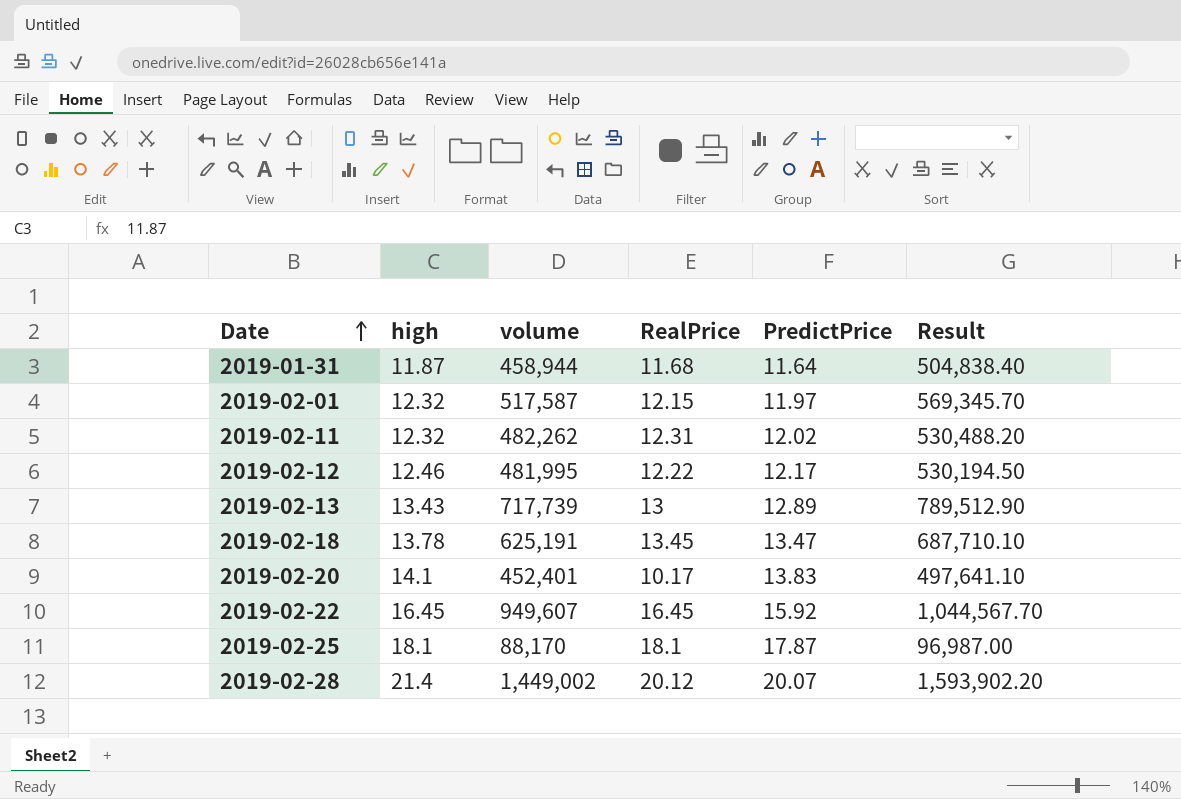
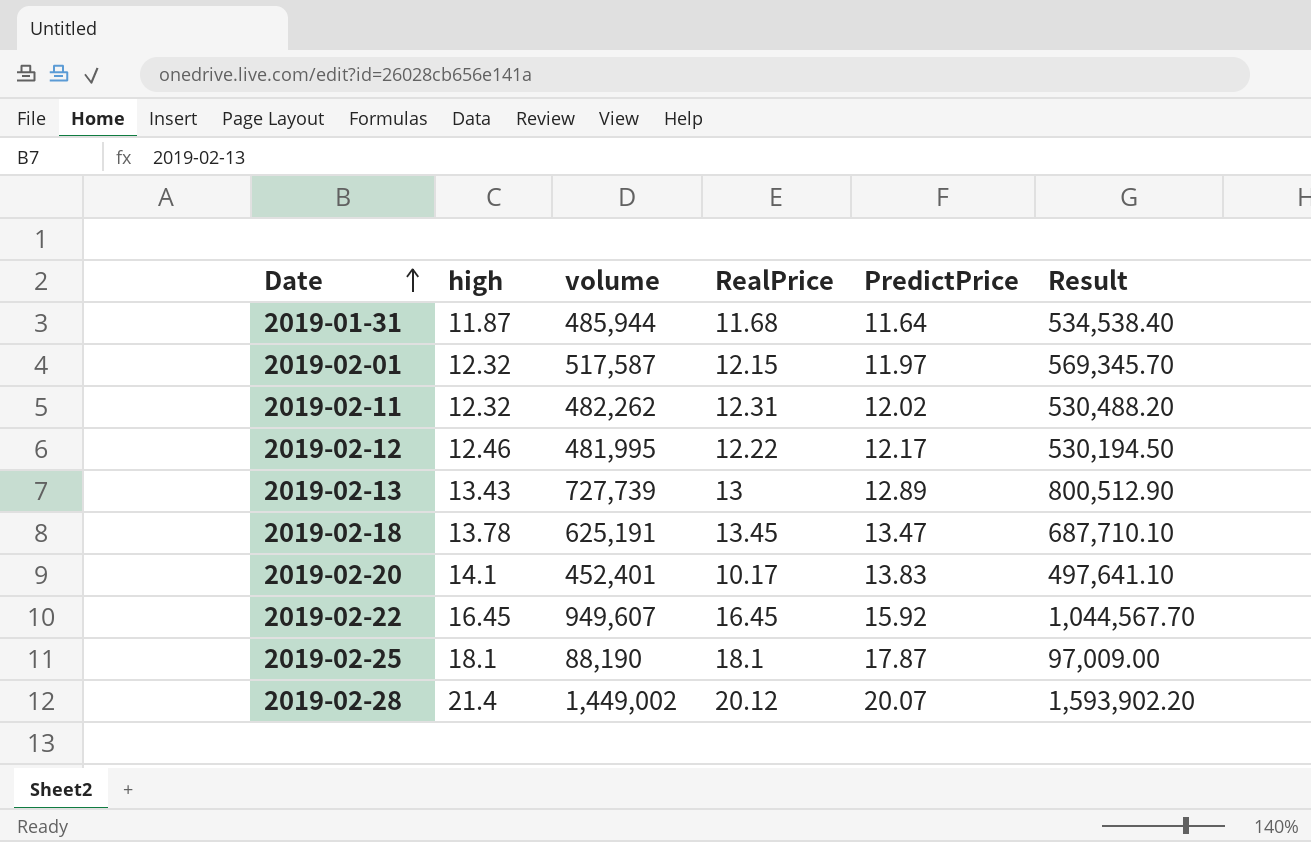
2019-01-31 | volume: 458,944 -> 485,944
2019-01-31 | Result: 504,838.40 -> 534,538.40
2019-02-13 | volume: 717,739 -> 727,739
2019-02-13 | Result: 789,512.90 -> 800,512.90
2019-02-25 | volume: 88,170 -> 88,190
2019-02-25 | Result: 96,987.00 -> 97,009.00

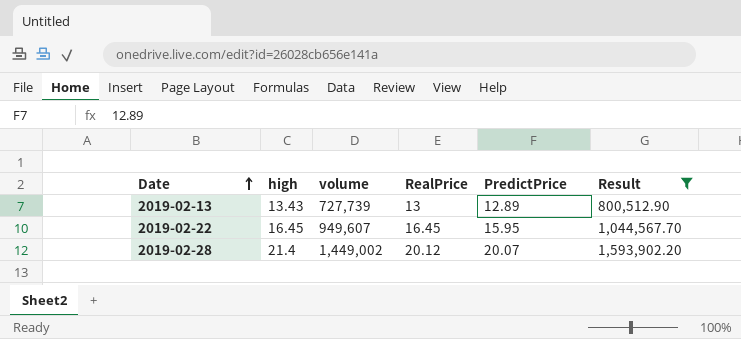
filter: none -> Result >= 800,512.90
2019-02-22 | PredictPrice: 15.92 -> 15.95

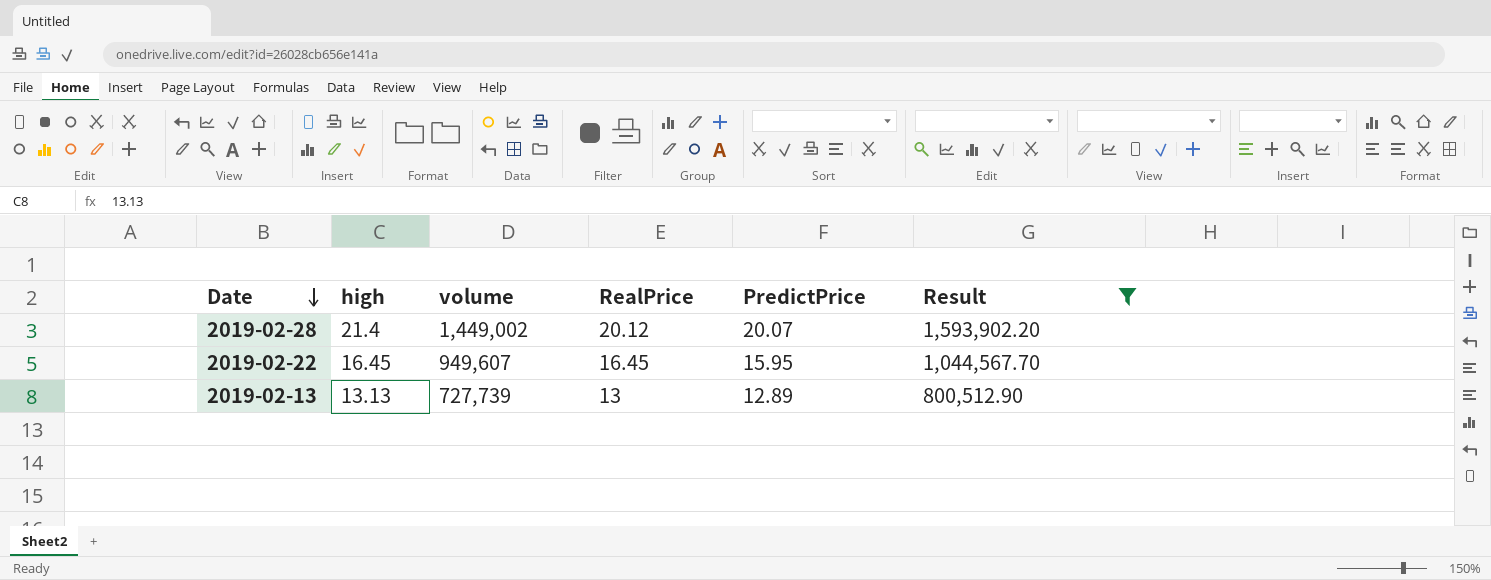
row order: Date ascending -> Date descending
2019-02-13 | high: 13.43 -> 13.13

